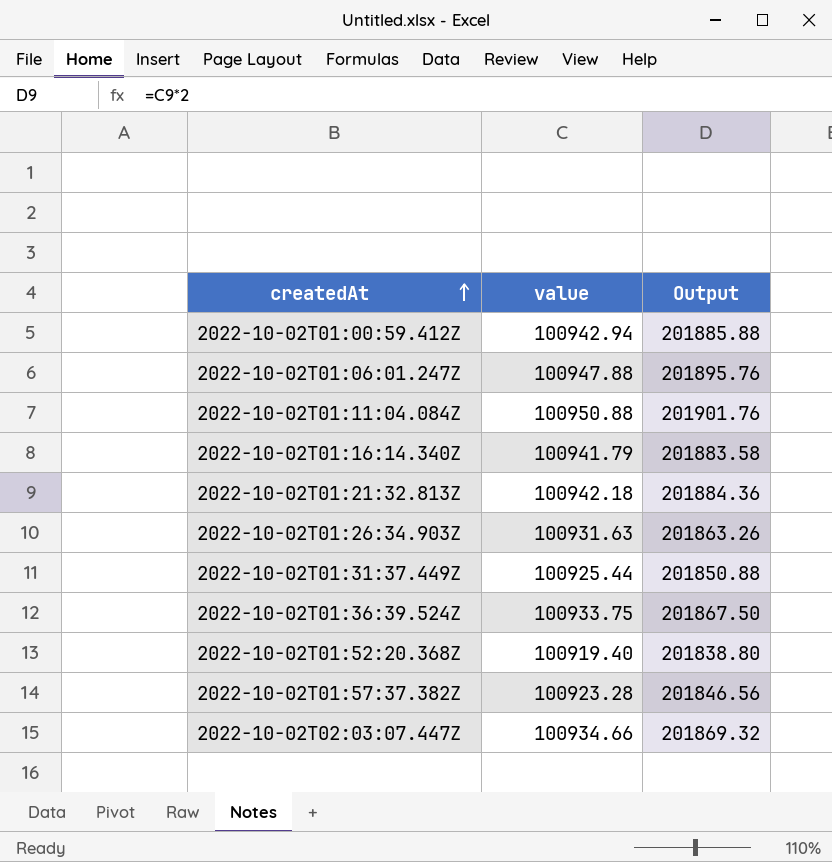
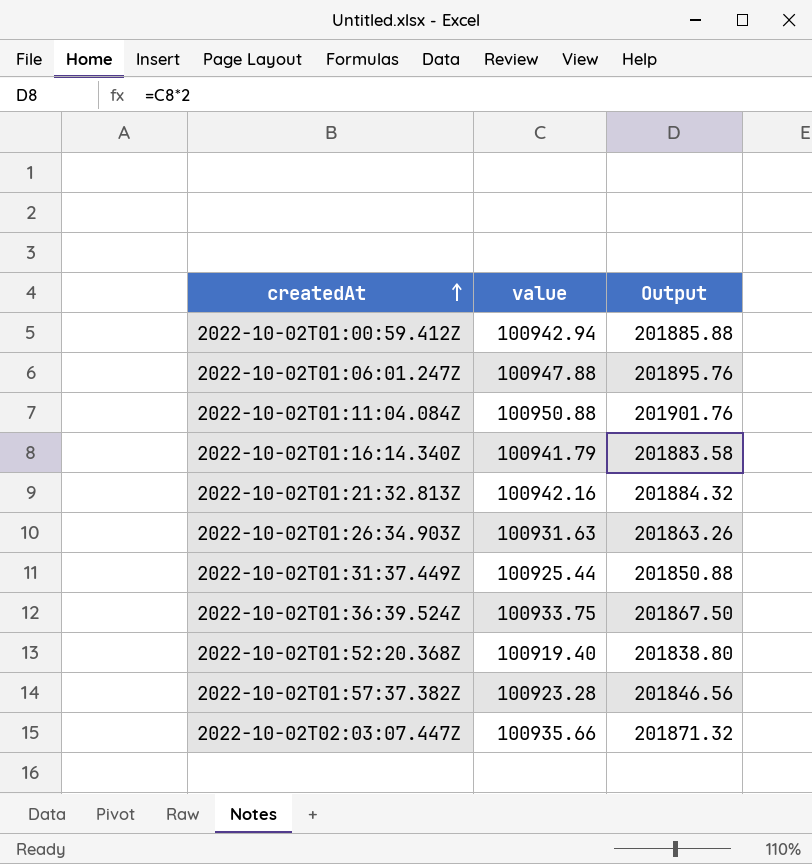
2022-10-02T01:21:32.813Z | value: 100942.18 -> 100942.16
2022-10-02T01:21:32.813Z | Output: 201884.36 -> 201884.32
2022-10-02T02:03:07.447Z | value: 100934.66 -> 100935.66
2022-10-02T02:03:07.447Z | Output: 201869.32 -> 201871.32

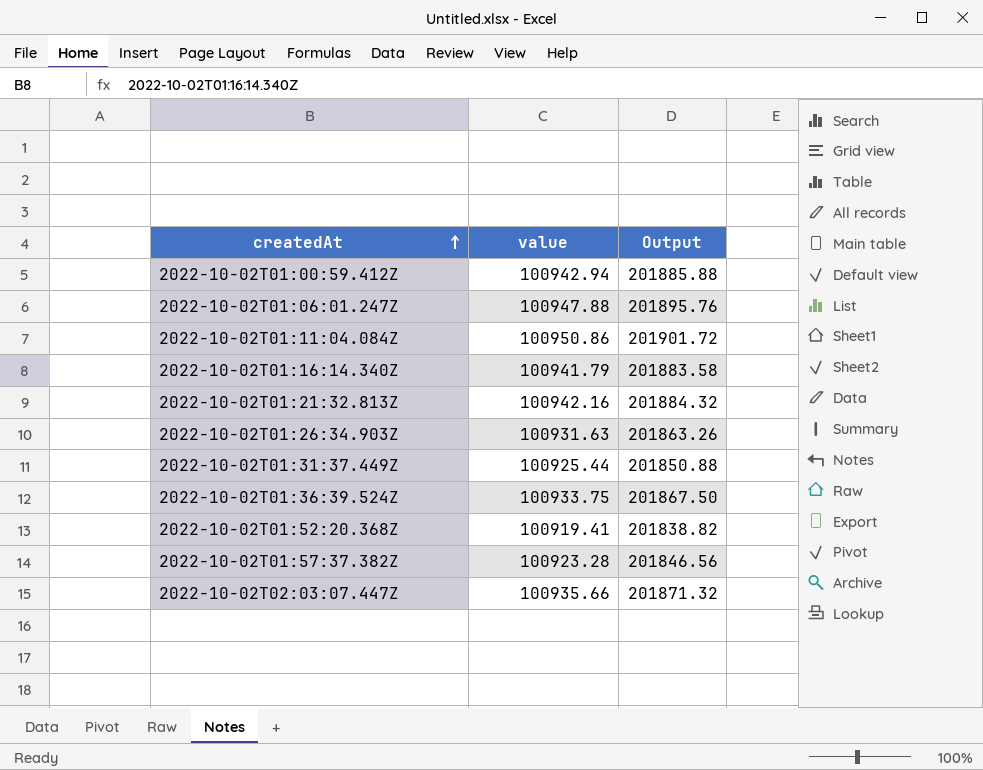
2022-10-02T01:11:04.084Z | value: 100950.88 -> 100950.86
2022-10-02T01:11:04.084Z | Output: 201901.76 -> 201901.72
2022-10-02T01:52:20.368Z | value: 100919.40 -> 100919.41
2022-10-02T01:52:20.368Z | Output: 201838.80 -> 201838.82

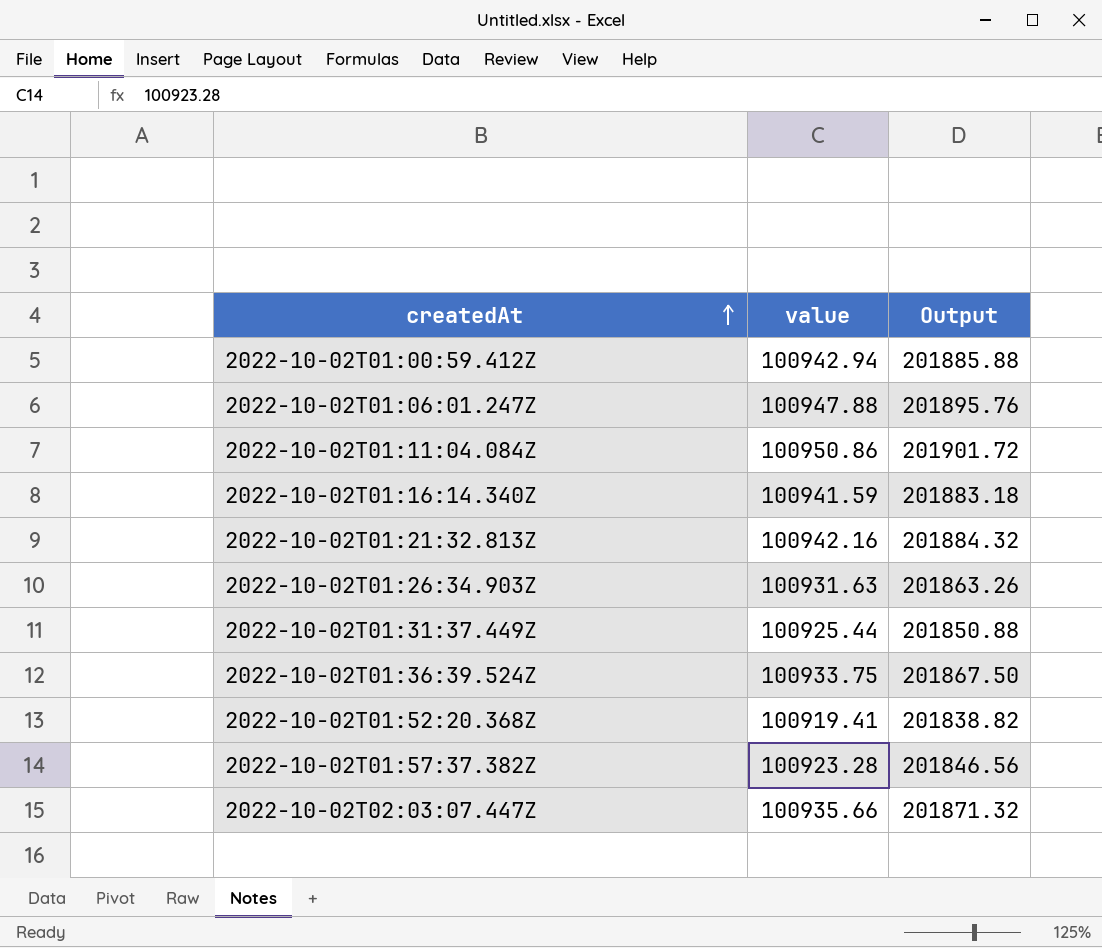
2022-10-02T01:16:14.340Z | value: 100941.79 -> 100941.59
2022-10-02T01:16:14.340Z | Output: 201883.58 -> 201883.18

